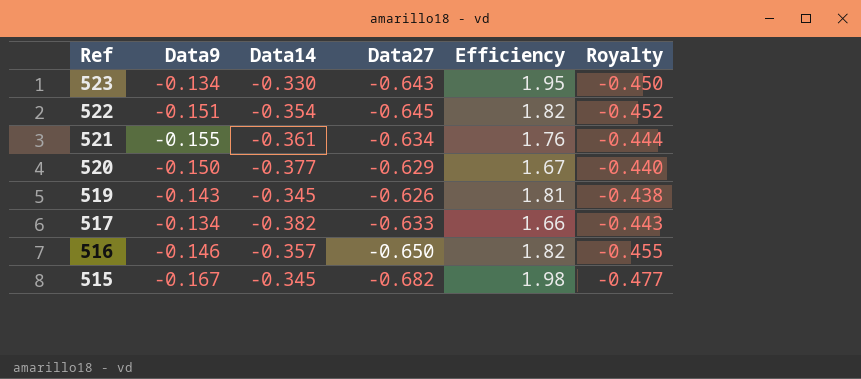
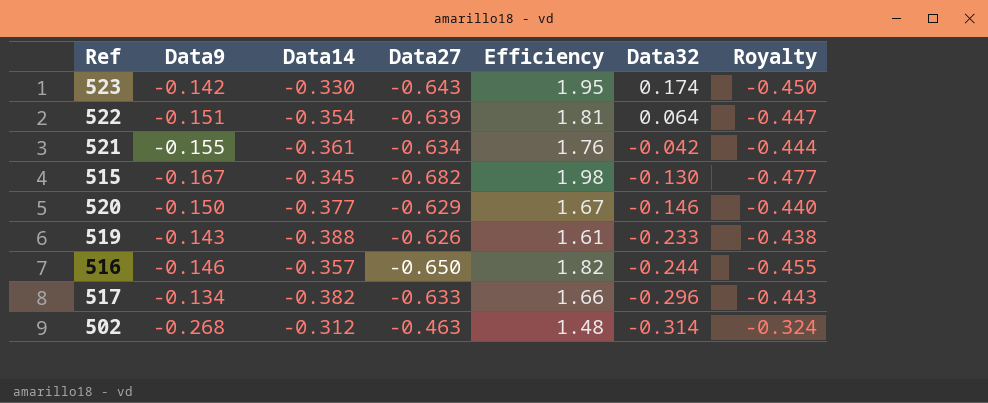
row order: Ref descending -> Data32 descending
column Data32 | position: none -> 6
523 | Data9: -0.134 -> -0.142
522 | Data27: -0.645 -> -0.639
522 | Efficiency: 1.82 -> 1.81
522 | Royalty: -0.452 -> -0.447
519 | Data14: -0.345 -> -0.388
519 | Efficiency: 1.81 -> 1.61
row 502: none -> -0.268 | -0.312 | -0.463 | 1.48 | -0.314 | -0.324

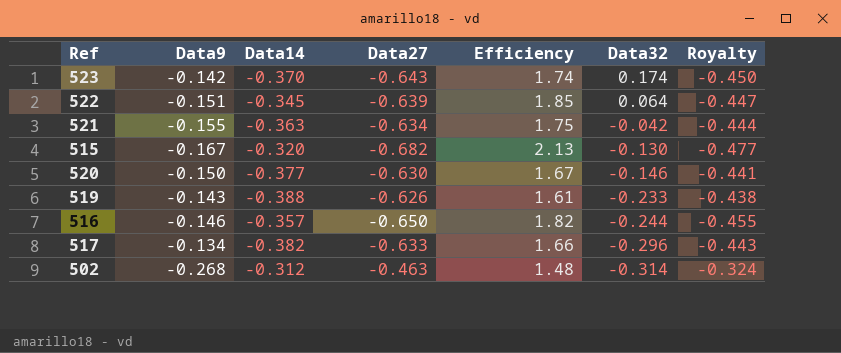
523 | Data14: -0.330 -> -0.370
523 | Efficiency: 1.95 -> 1.74
522 | Data14: -0.354 -> -0.345
522 | Efficiency: 1.81 -> 1.85
521 | Data14: -0.361 -> -0.363
521 | Efficiency: 1.76 -> 1.75
515 | Data14: -0.345 -> -0.320
515 | Efficiency: 1.98 -> 2.13
520 | Data27: -0.629 -> -0.630
520 | Royalty: -0.440 -> -0.441

